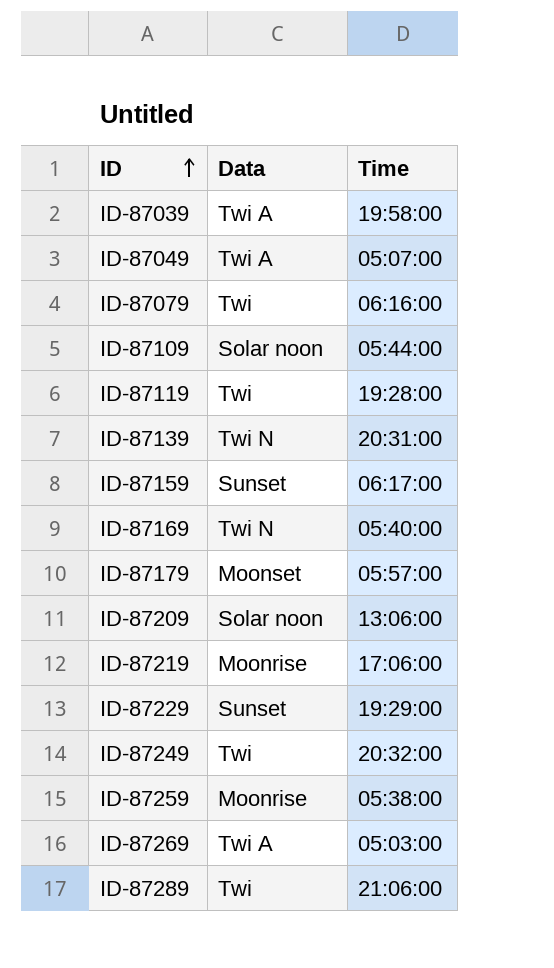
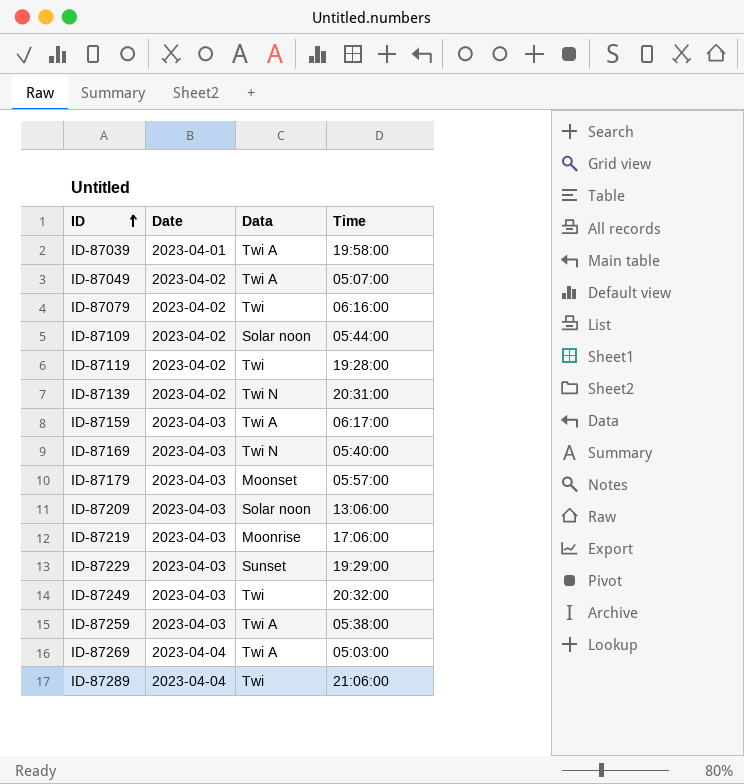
column Date | position: none -> 2
ID-87159 | Data: Sunset -> Twi A
ID-87259 | Data: Moonrise -> Twi A

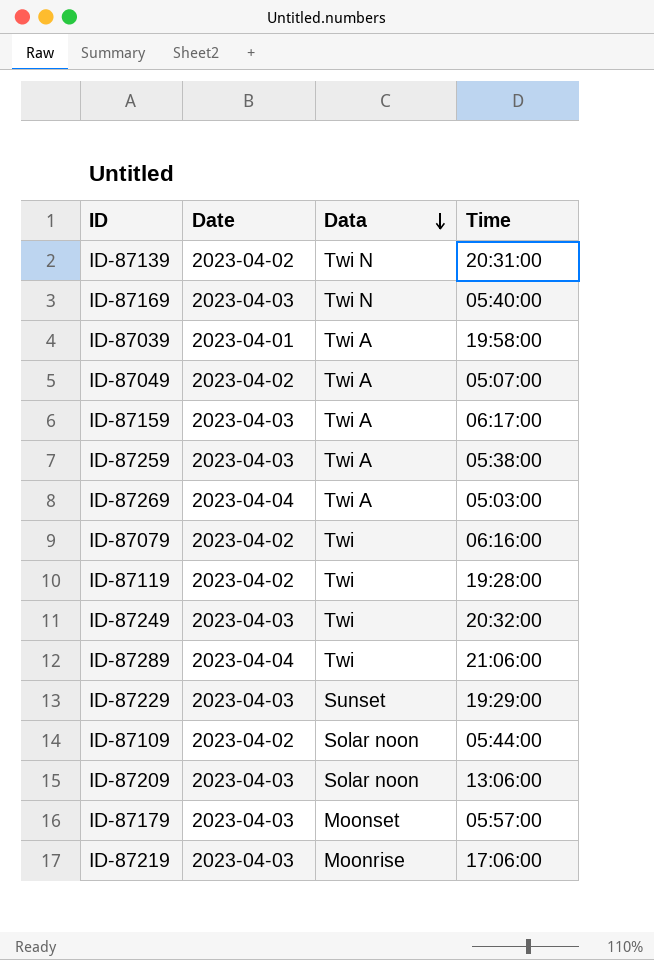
row order: ID ascending -> Data descending

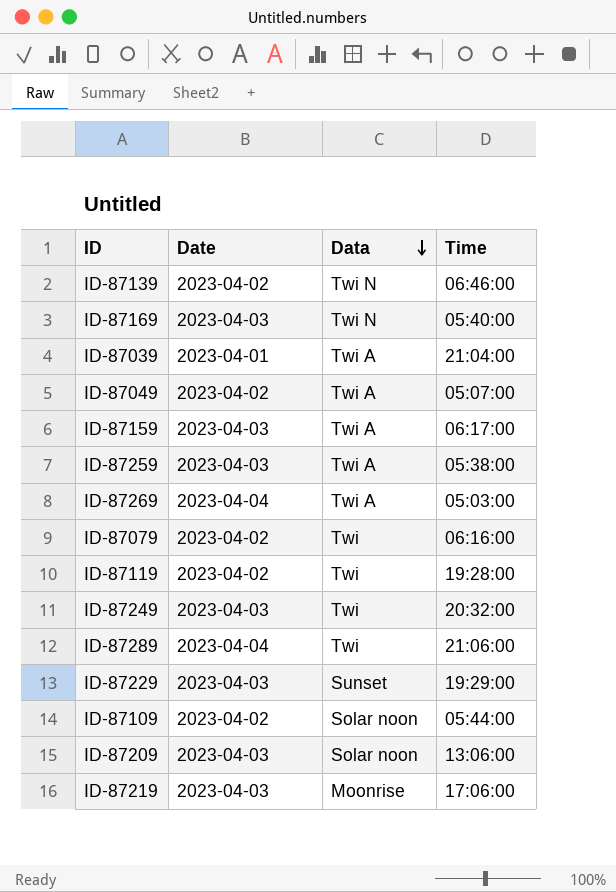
row ID-87179: 2023-04-03 | Moonset | 05:57:00 -> none
ID-87139 | Time: 20:31:00 -> 06:46:00
ID-87039 | Time: 19:58:00 -> 21:04:00

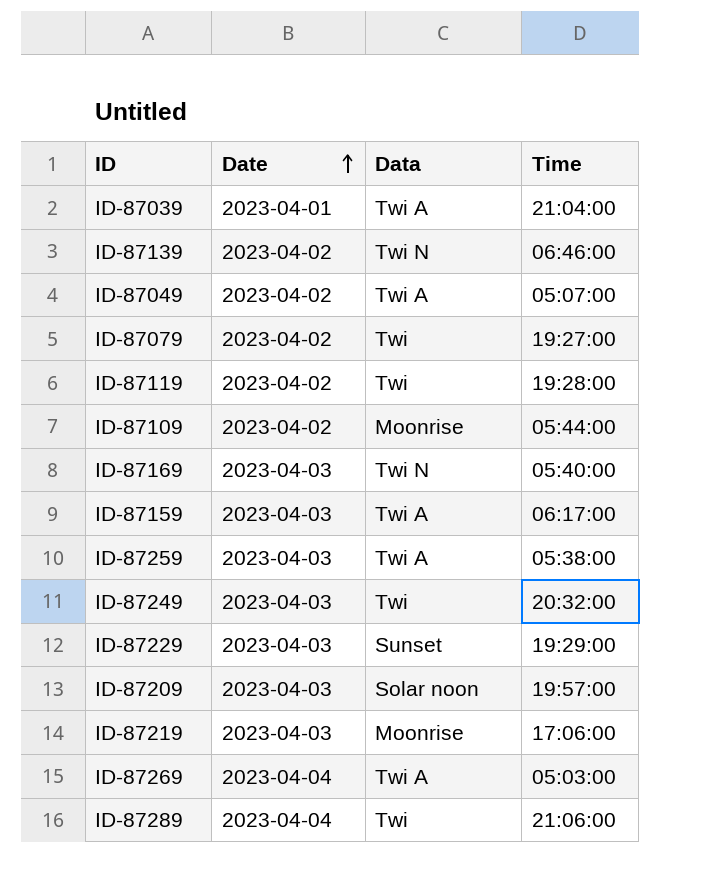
row order: Data descending -> Date ascending
ID-87079 | Time: 06:16:00 -> 19:27:00
ID-87109 | Data: Solar noon -> Moonrise
ID-87209 | Time: 13:06:00 -> 19:57:00

